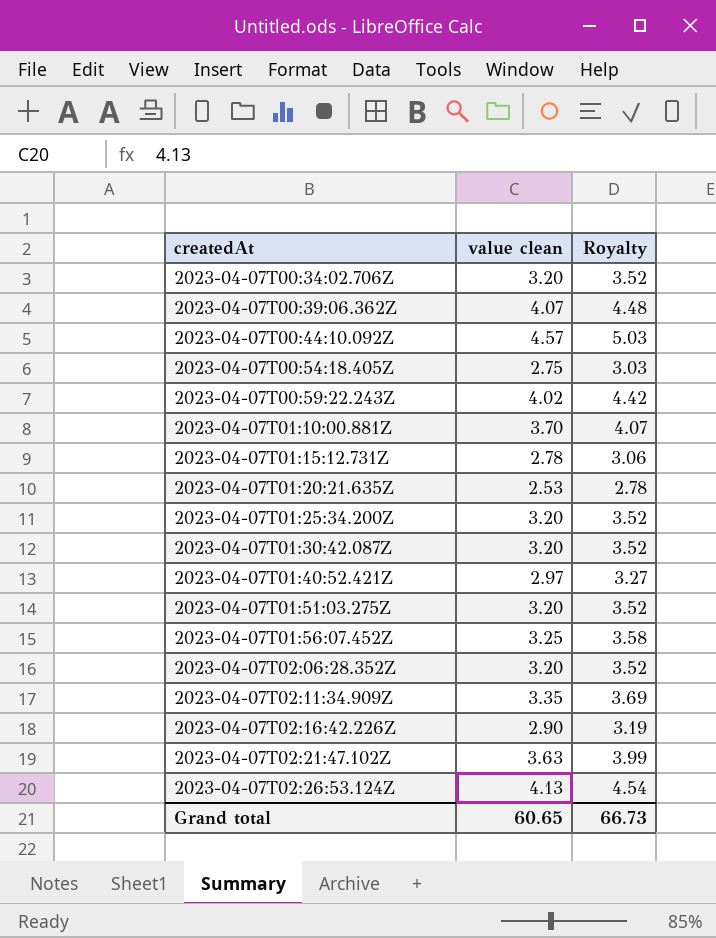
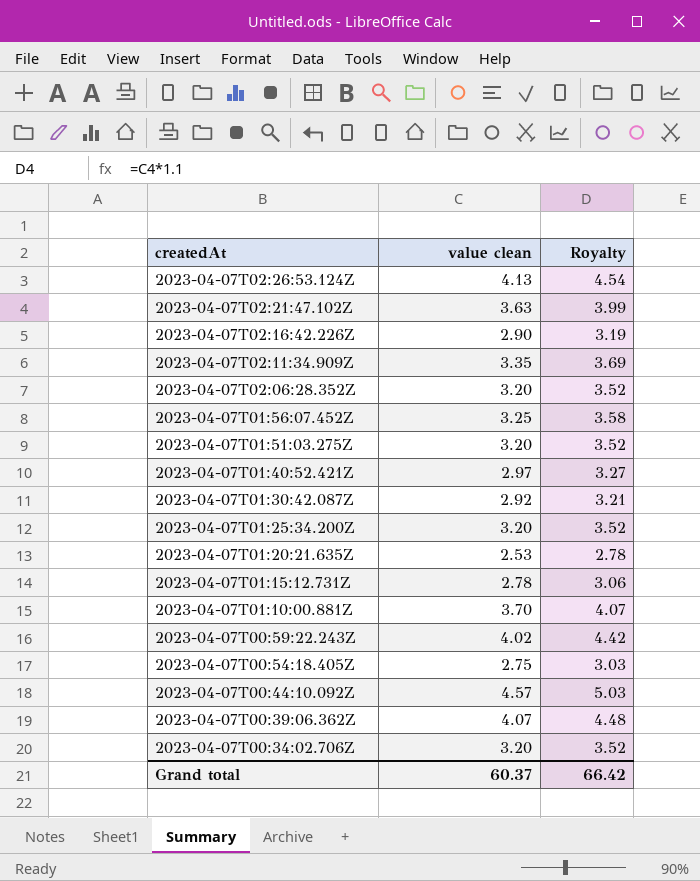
row order: createdAt ascending -> createdAt descending
2023-04-07T01:30:42.087Z | value clean: 3.20 -> 2.92
2023-04-07T01:30:42.087Z | Royalty: 3.52 -> 3.21
Grand total | value clean: 60.65 -> 60.37
Grand total | Royalty: 66.73 -> 66.42

